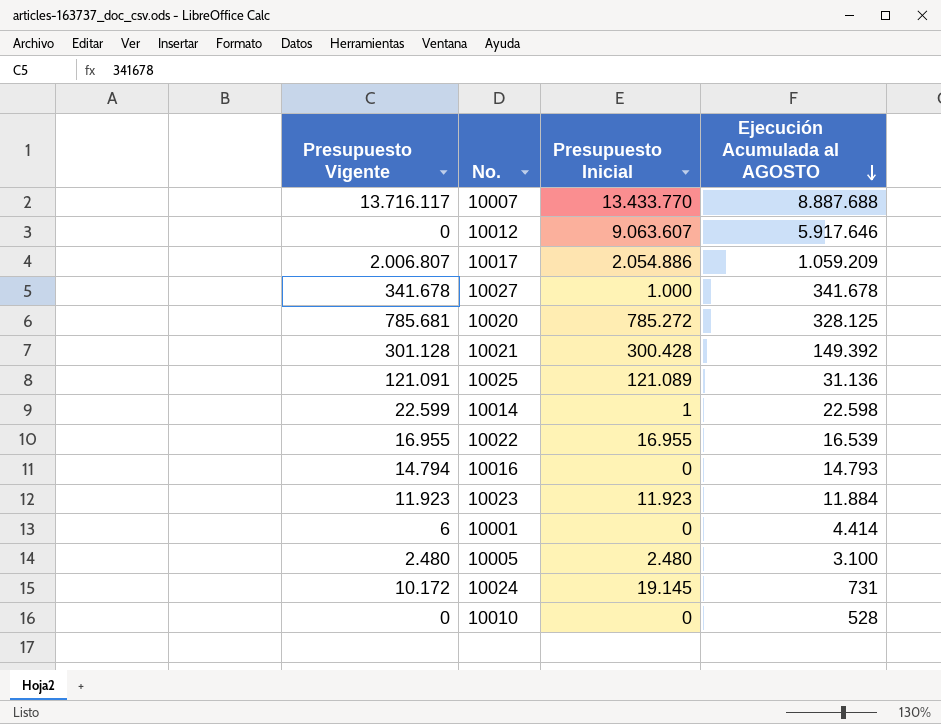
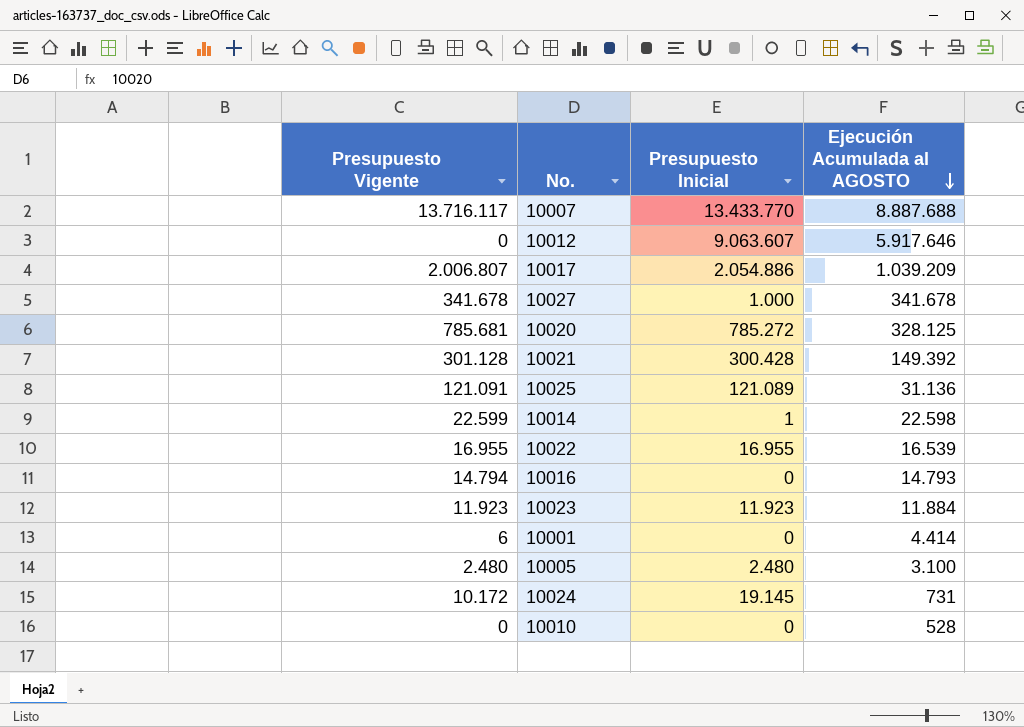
10017 | Ejecución Acumulada al AGOSTO: 1.059.209 -> 1.039.209

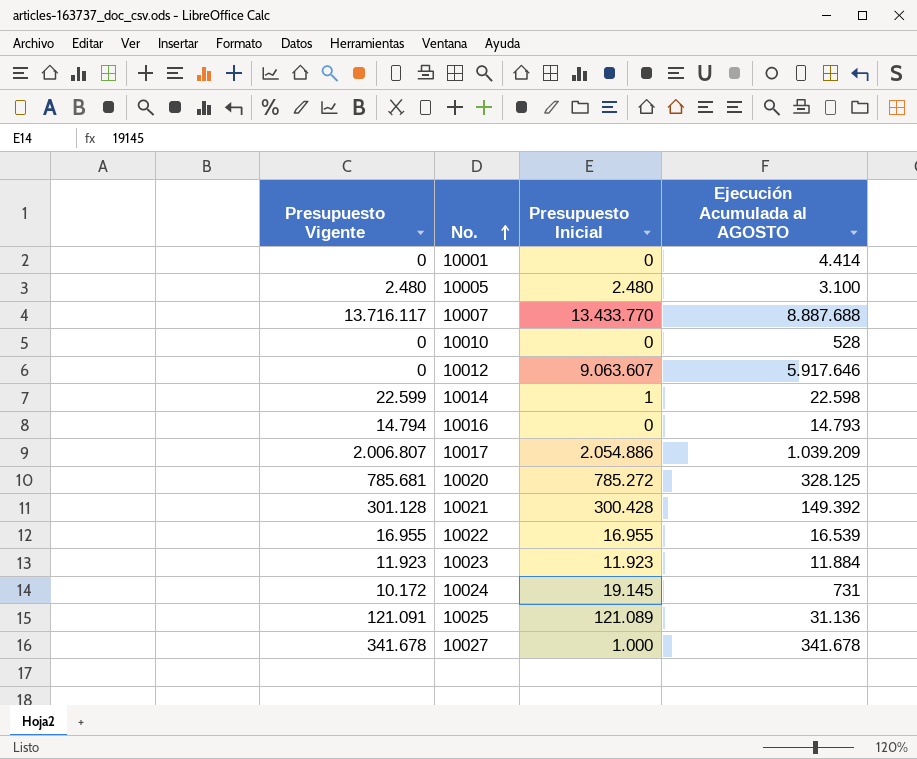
row order: Ejecución Acumulada al AGOSTO descending -> No. ascending
10001 | Presupuesto Vigente: 6 -> 0

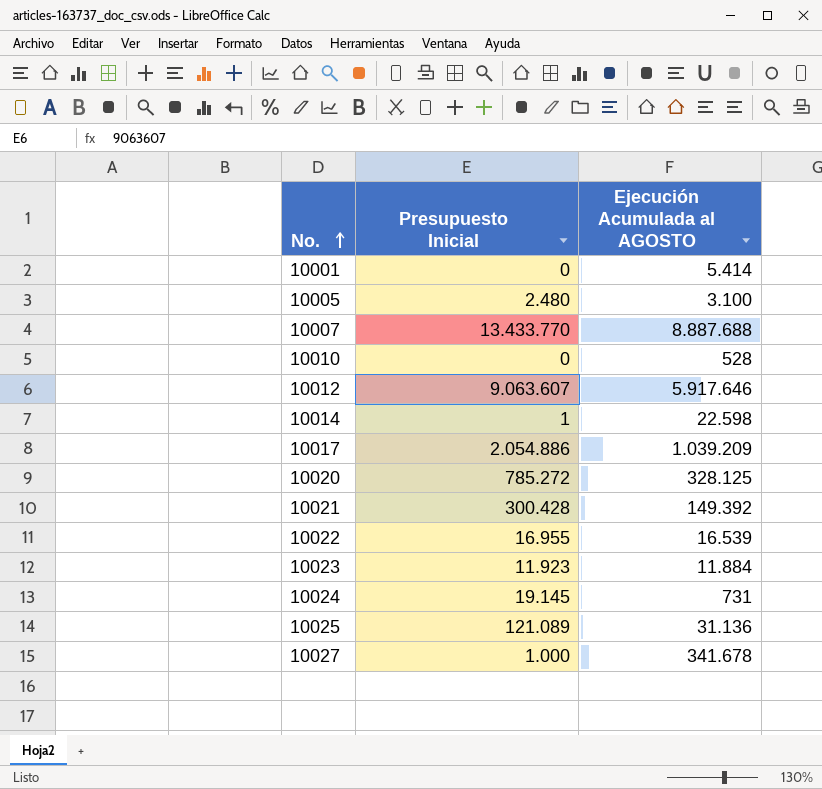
column Presupuesto Vigente | position: 1 -> none
row 10016: 14.794 | 0 | 14.793 -> none
10001 | Ejecución Acumulada al AGOSTO: 4.414 -> 5.414

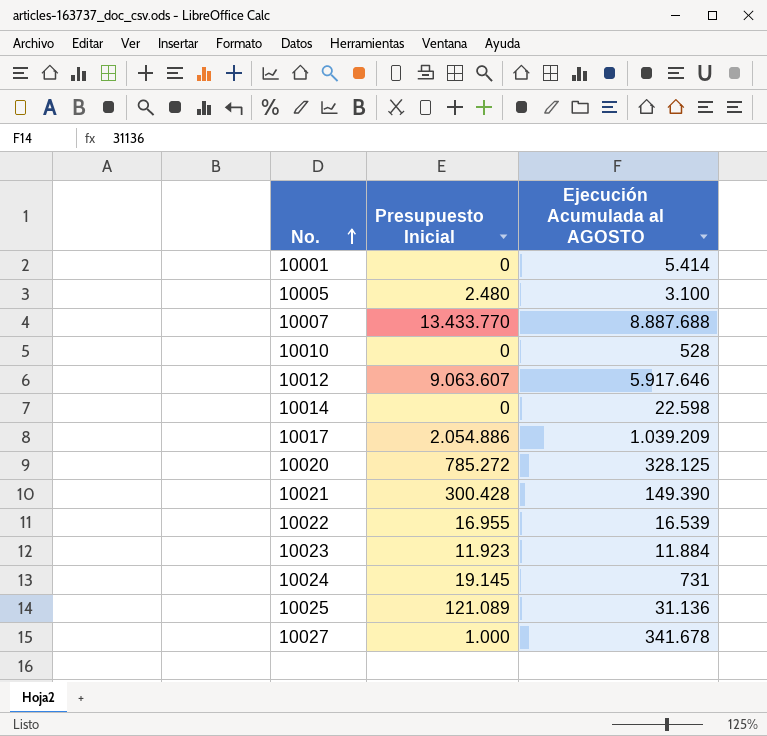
10014 | Presupuesto Inicial: 1 -> 0
10021 | Ejecución Acumulada al AGOSTO: 149.392 -> 149.390

